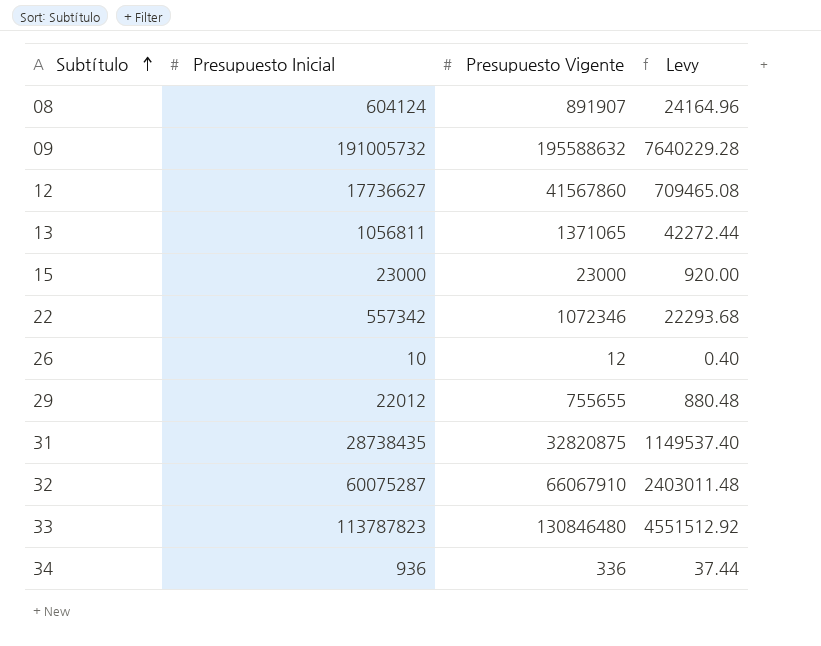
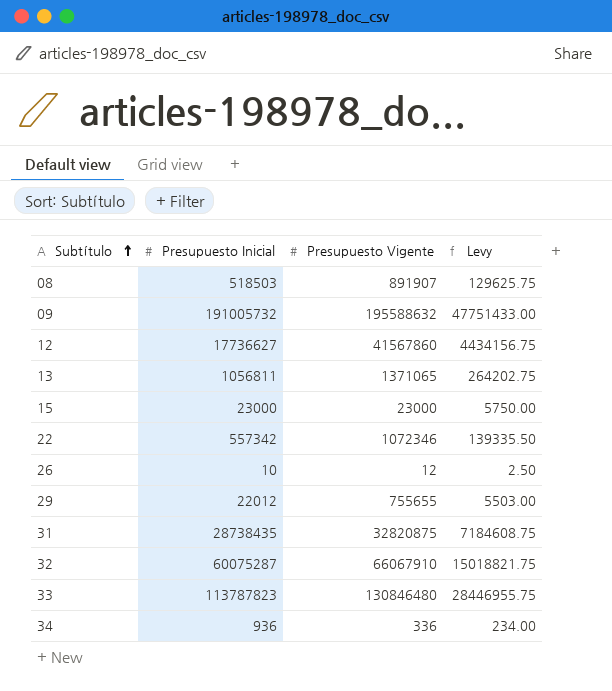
column Levy | formula: [Presupuesto Inicial] * 0.04 -> [Presupuesto Inicial] * 0.25
08 | Presupuesto Inicial: 604124 -> 518503

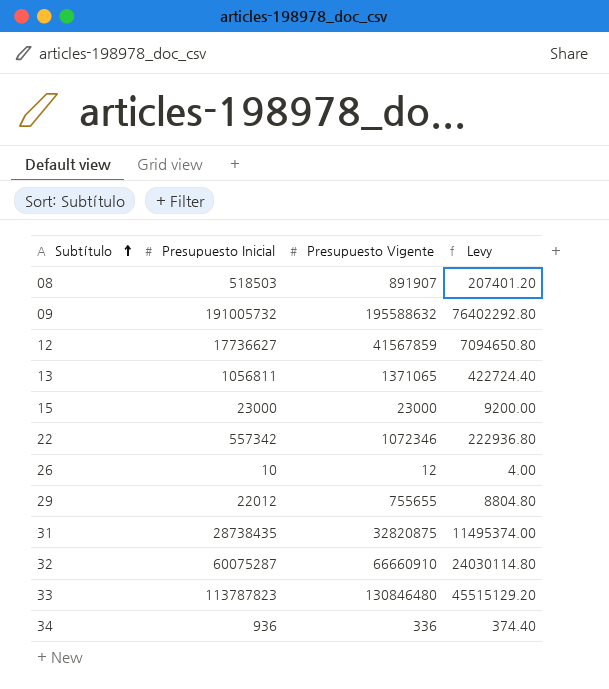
column Levy | formula: [Presupuesto Inicial] * 0.25 -> [Presupuesto Inicial] * 0.4
12 | Presupuesto Vigente: 41567860 -> 41567859
32 | Presupuesto Vigente: 66067910 -> 66660910

